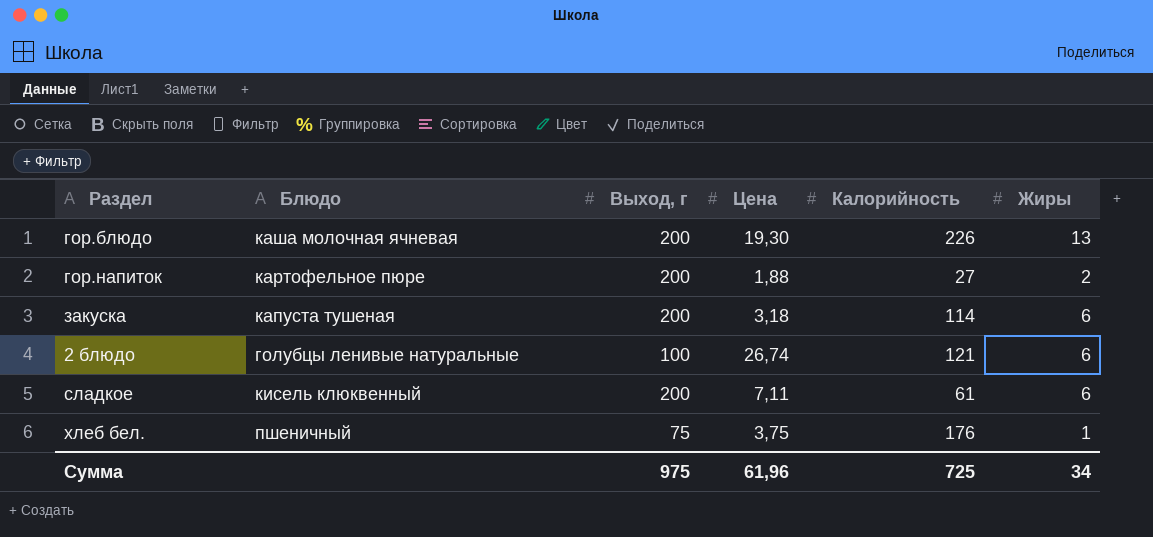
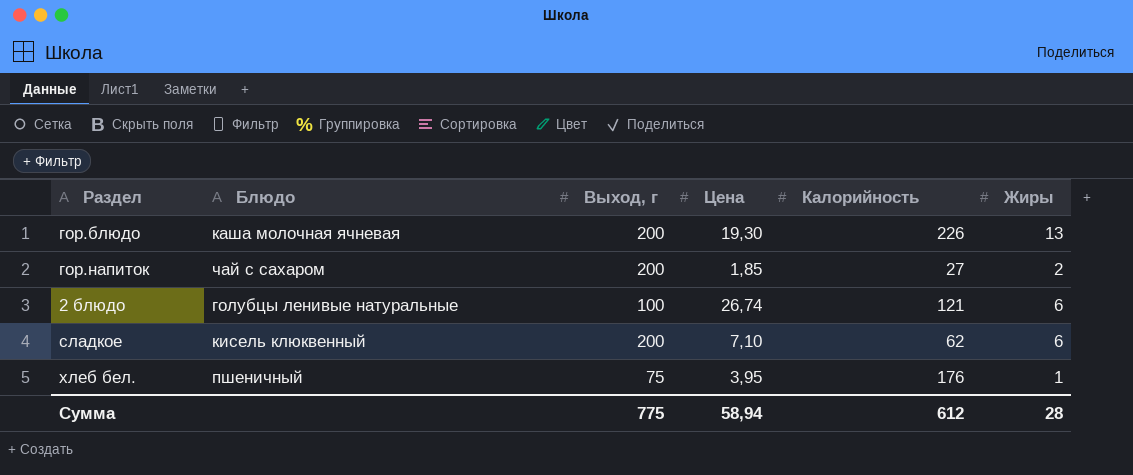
row закуска: капуста тушеная | 200 | 3,18 | 114 | 6 -> none
гор.напиток | Блюдо: картофельное пюре -> чай с сахаром
гор.напиток | Цена: 1,88 -> 1,85
сладкое | Цена: 7,11 -> 7,10
сладкое | Калорийность: 61 -> 62
хлеб бел. | Цена: 3,75 -> 3,95
Сумма | Выход, г: 975 -> 775
Сумма | Цена: 61,96 -> 58,94
Сумма | Калорийность: 725 -> 612
Сумма | Жиры: 34 -> 28

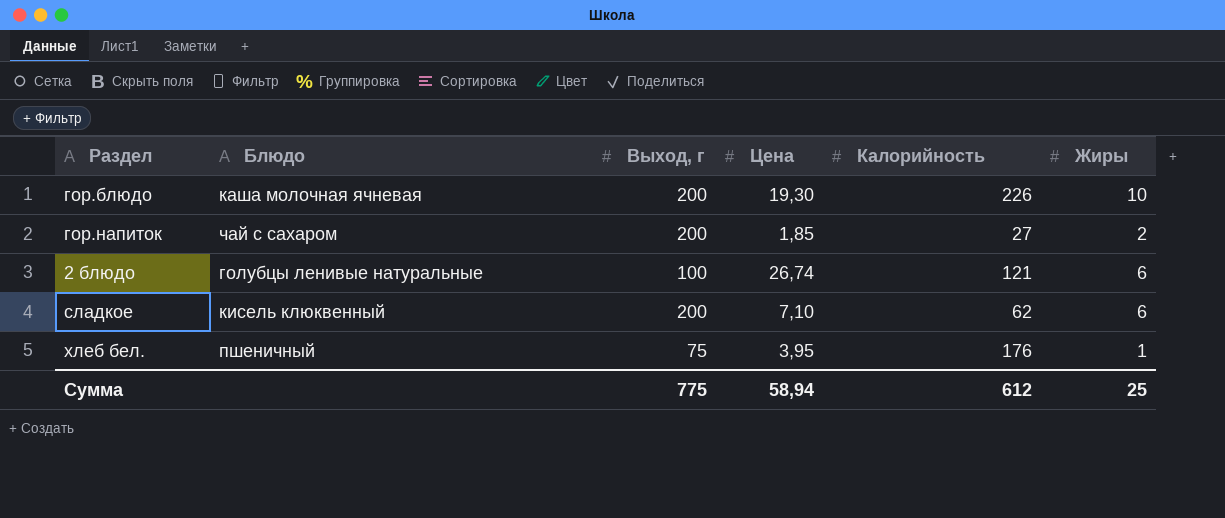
гор.блюдо | Жиры: 13 -> 10
Сумма | Жиры: 28 -> 25

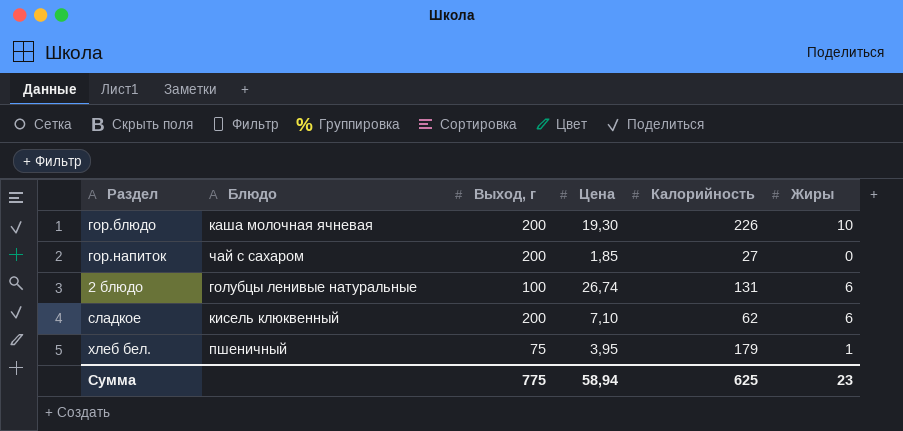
гор.напиток | Жиры: 2 -> 0
2 блюдо | Калорийность: 121 -> 131
хлеб бел. | Калорийность: 176 -> 179
Сумма | Калорийность: 612 -> 625
Сумма | Жиры: 25 -> 23

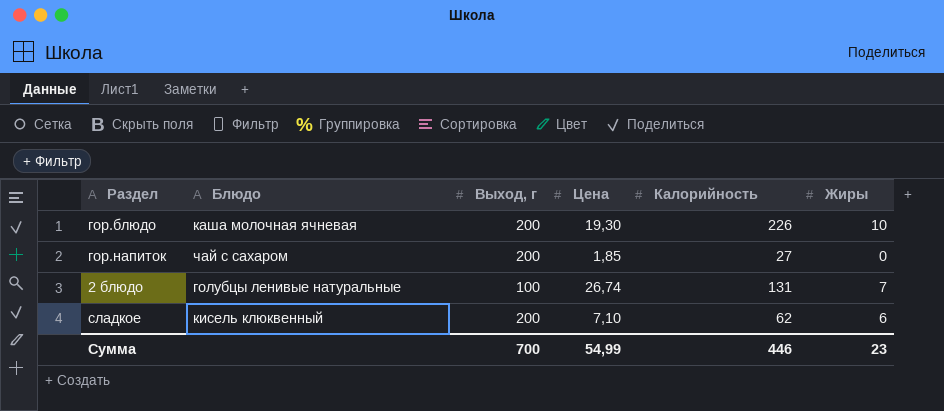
row хлеб бел.: пшеничный | 75 | 3,95 | 179 | 1 -> none
2 блюдо | Жиры: 6 -> 7
Сумма | Выход, г: 775 -> 700
Сумма | Цена: 58,94 -> 54,99
Сумма | Калорийность: 625 -> 446

